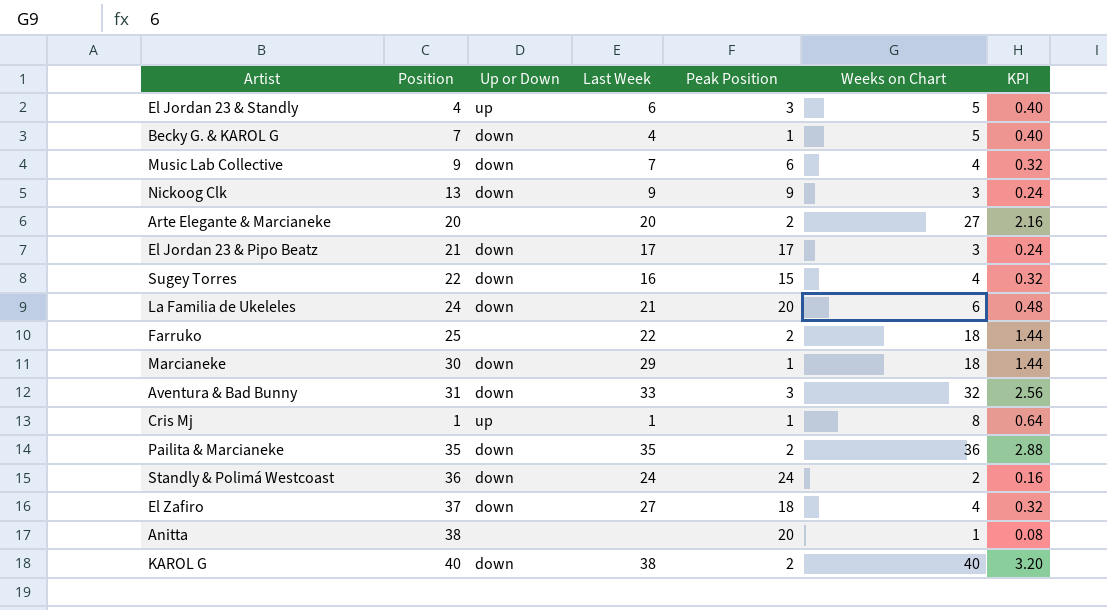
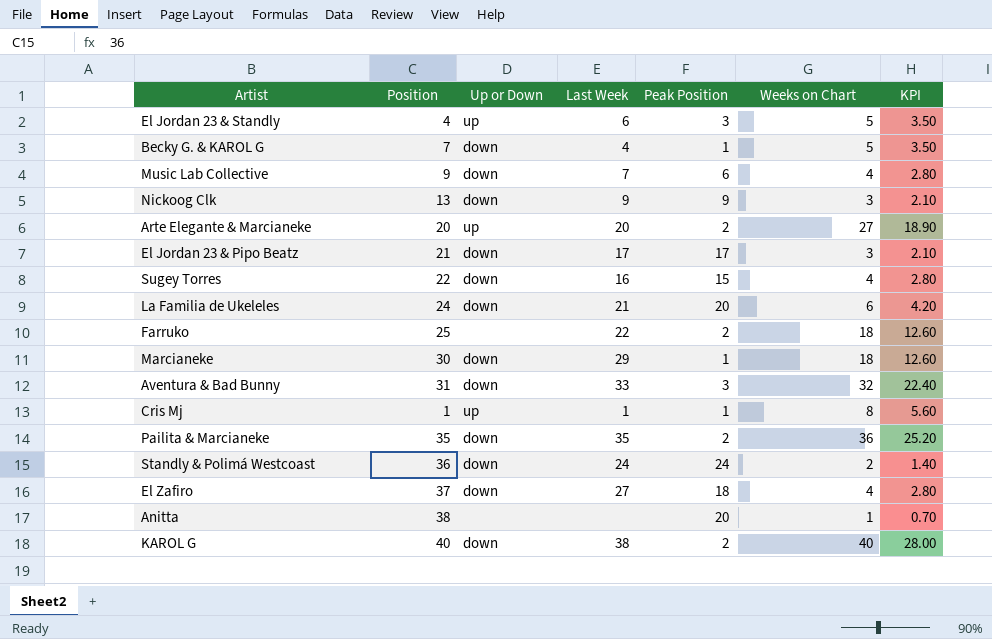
column KPI | formula: [Weeks on Chart] * 0.08 -> [Weeks on Chart] * 0.7
Arte Elegante & Marcianeke | Up or Down: none -> up

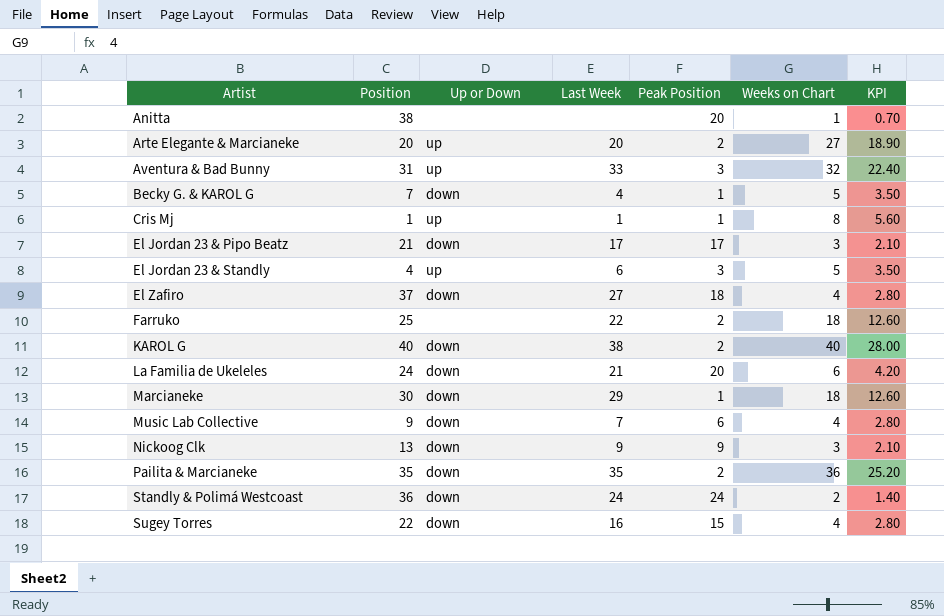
row order: none -> Artist ascending
Aventura & Bad Bunny | Up or Down: down -> up

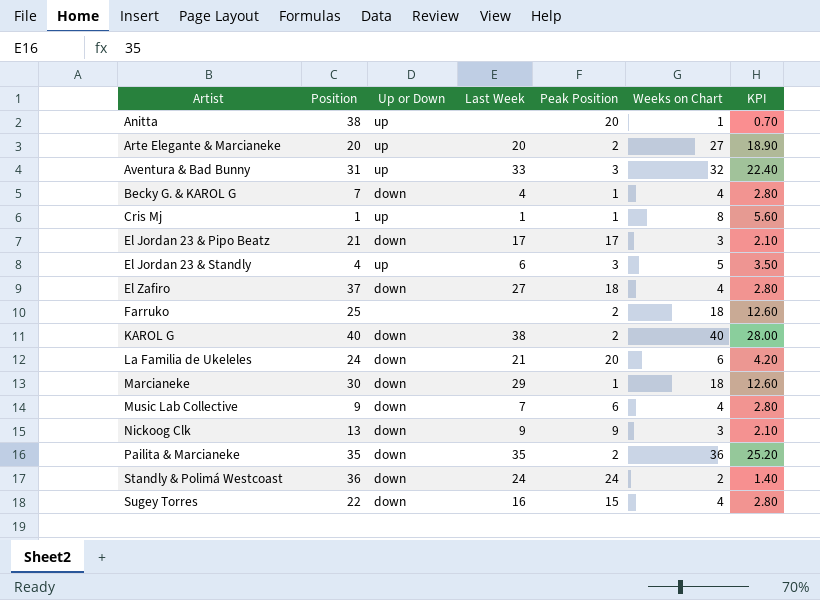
Anitta | Up or Down: none -> up
Becky G. & KAROL G | Weeks on Chart: 5 -> 4
Becky G. & KAROL G | KPI: 3.50 -> 2.80
Farruko | Last Week: 22 -> none

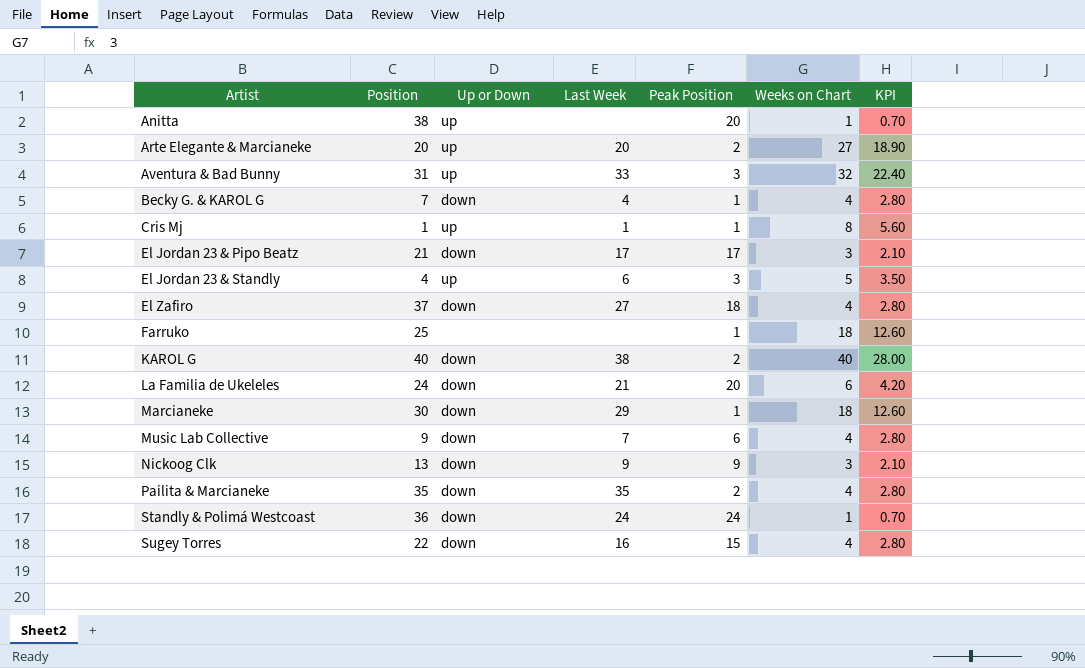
Farruko | Peak Position: 2 -> 1
Pailita & Marcianeke | Weeks on Chart: 36 -> 4
Pailita & Marcianeke | KPI: 25.20 -> 2.80
Standly & Polimá Westcoast | Weeks on Chart: 2 -> 1
Standly & Polimá Westcoast | KPI: 1.40 -> 0.70

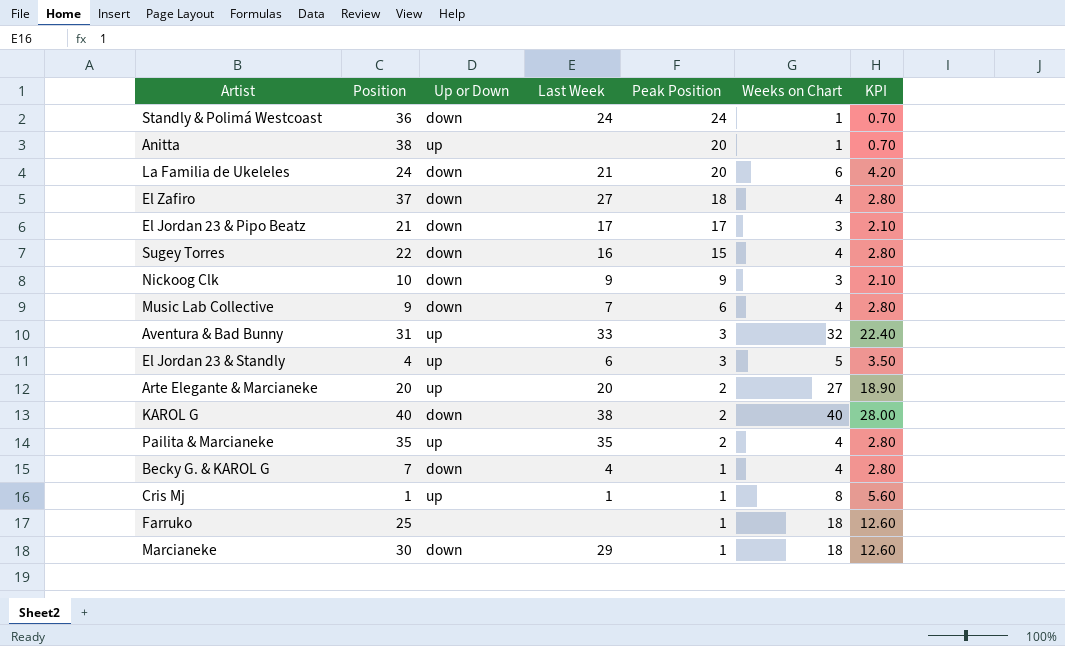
row order: Artist ascending -> Peak Position descending
Nickoog Clk | Position: 13 -> 10
Pailita & Marcianeke | Up or Down: down -> up

